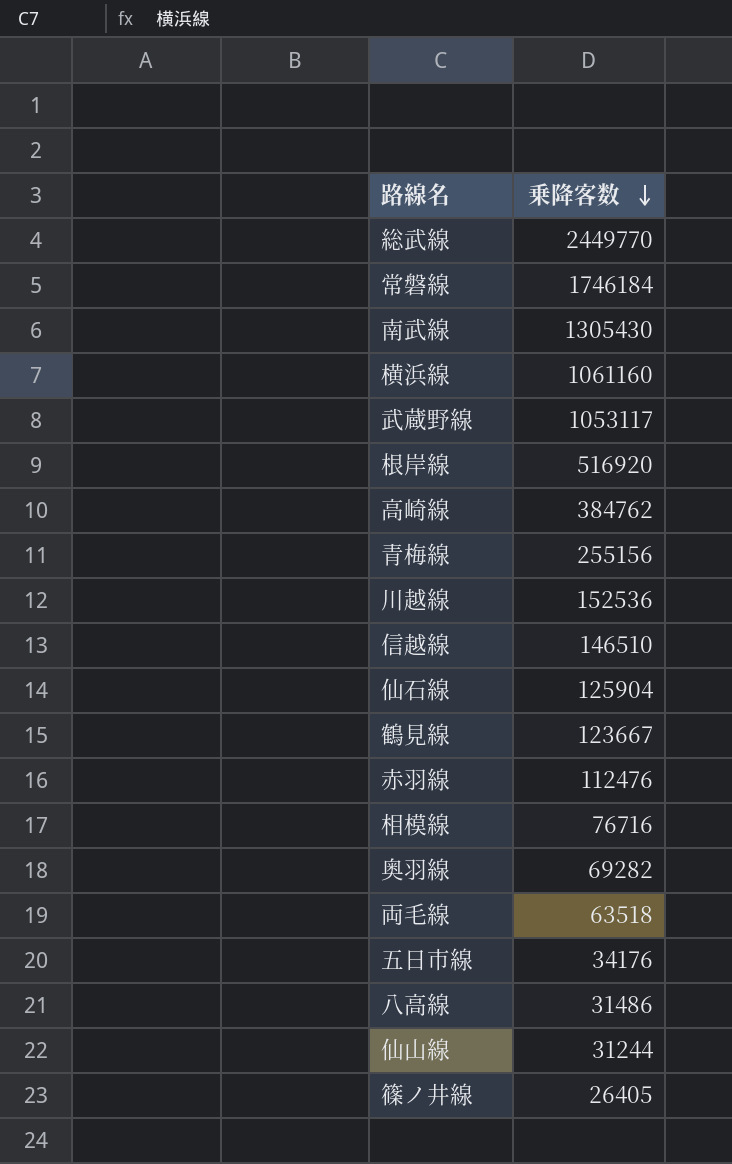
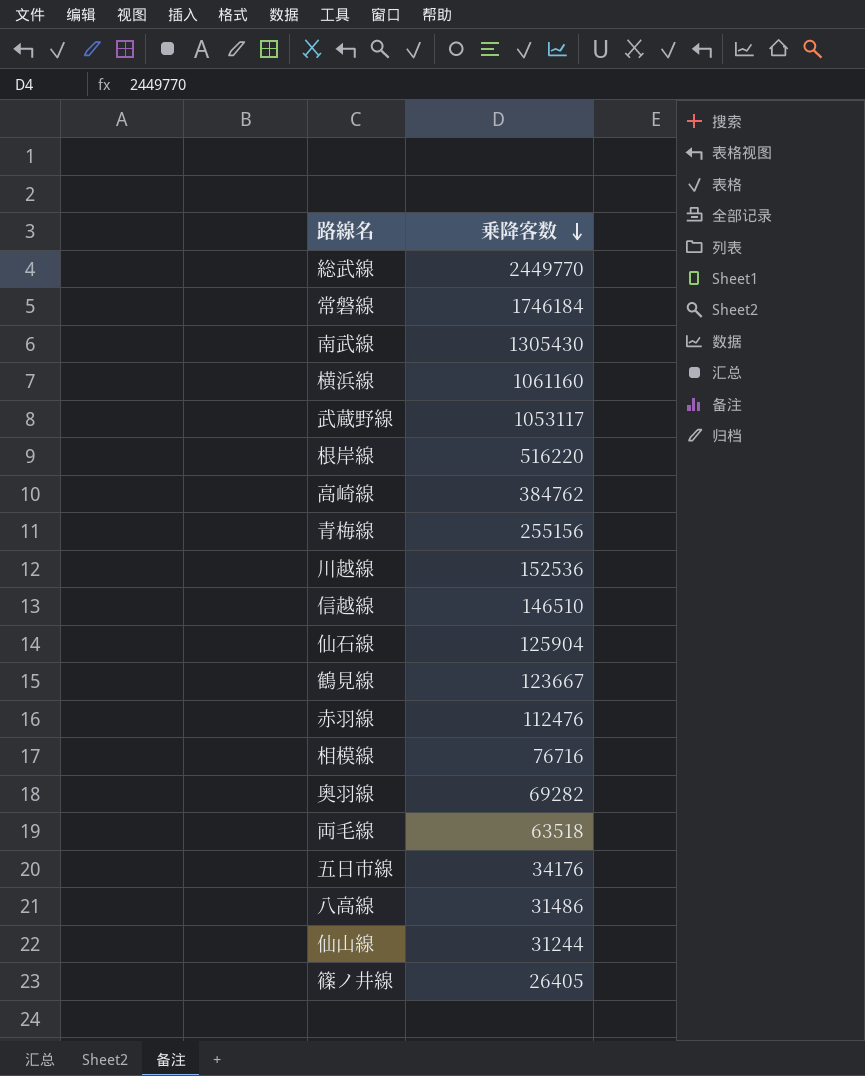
根岸線 | 乗降客数: 516920 -> 516220

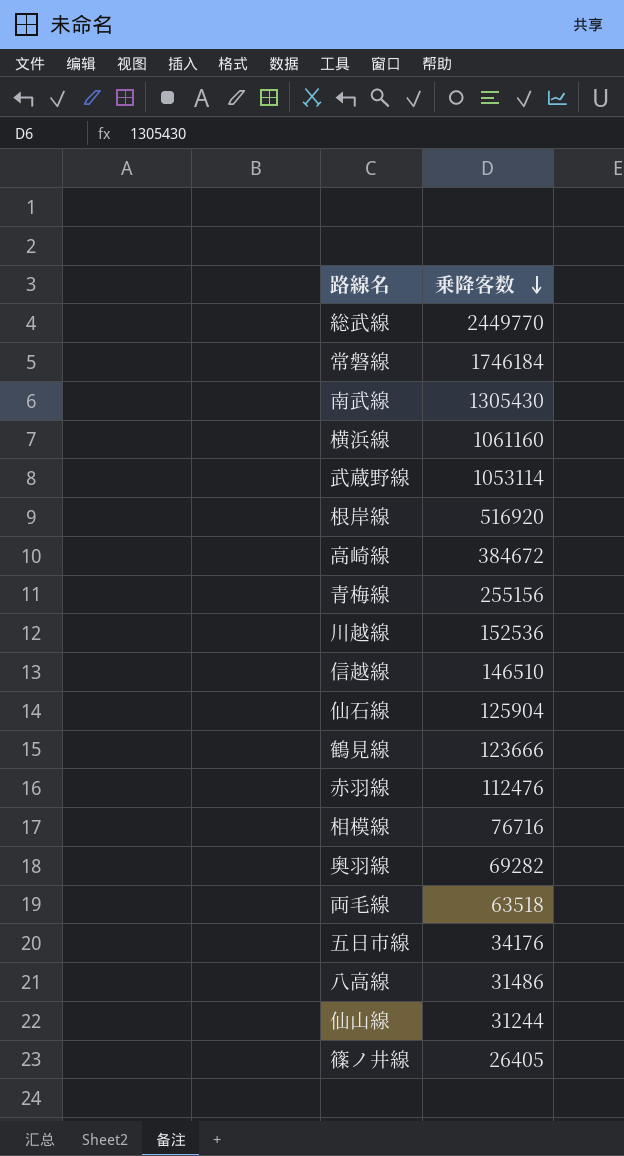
武蔵野線 | 乗降客数: 1053117 -> 1053114
根岸線 | 乗降客数: 516220 -> 516920
高崎線 | 乗降客数: 384762 -> 384672
鶴見線 | 乗降客数: 123667 -> 123666

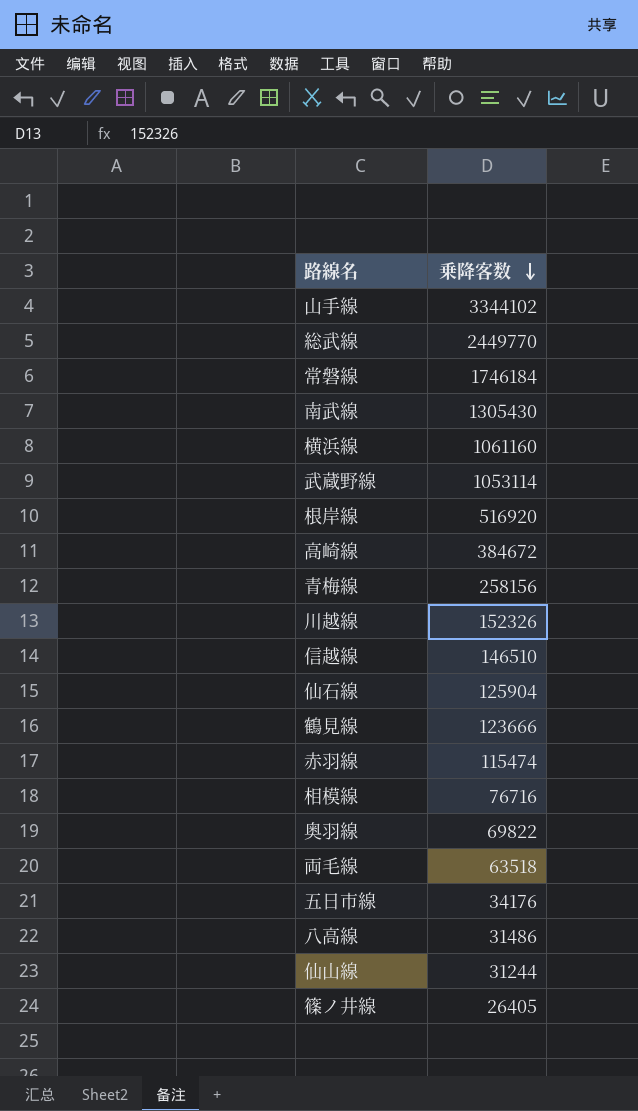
row 山手線: none -> 3344102
青梅線 | 乗降客数: 255156 -> 258156
川越線 | 乗降客数: 152536 -> 152326
赤羽線 | 乗降客数: 112476 -> 115474
奥羽線 | 乗降客数: 69282 -> 69822

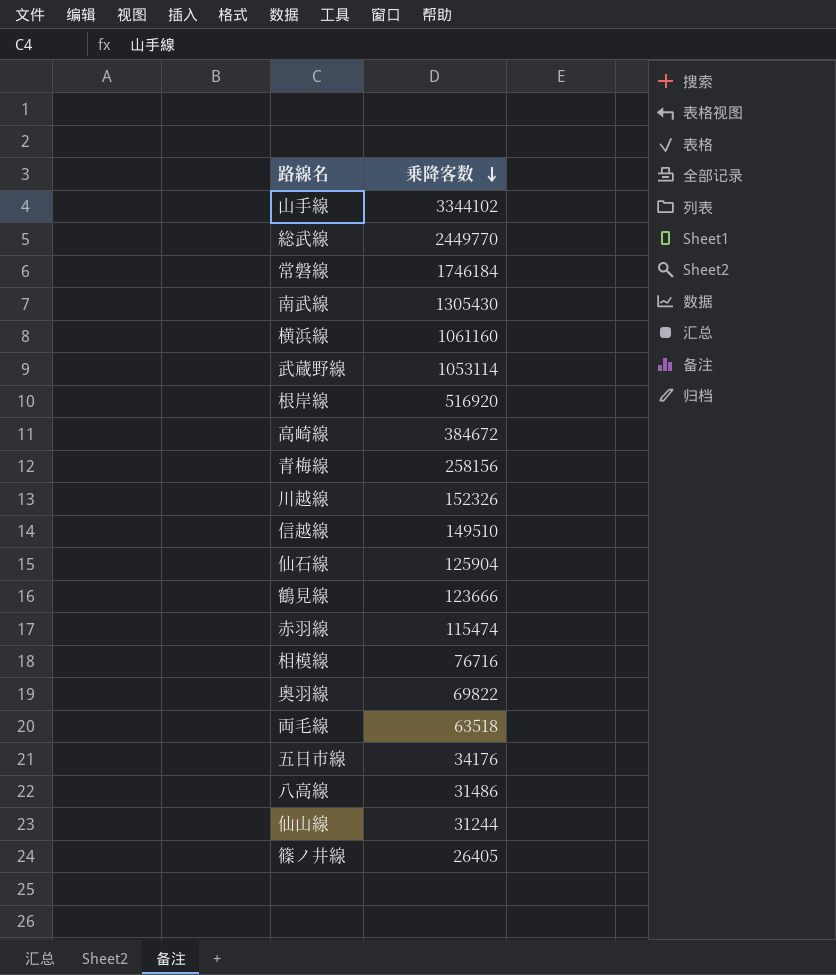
信越線 | 乗降客数: 146510 -> 149510

